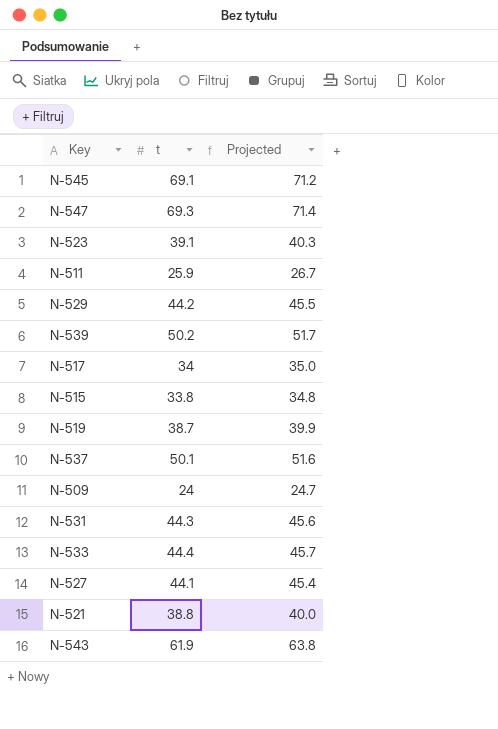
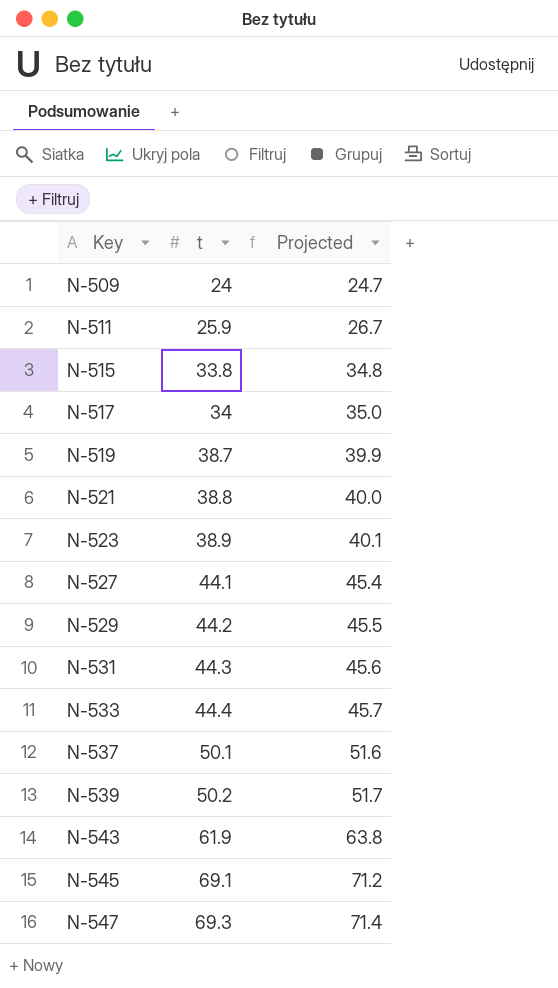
row order: none -> Key ascending
N-523 | t: 39.1 -> 38.9
N-523 | Projected: 40.3 -> 40.1

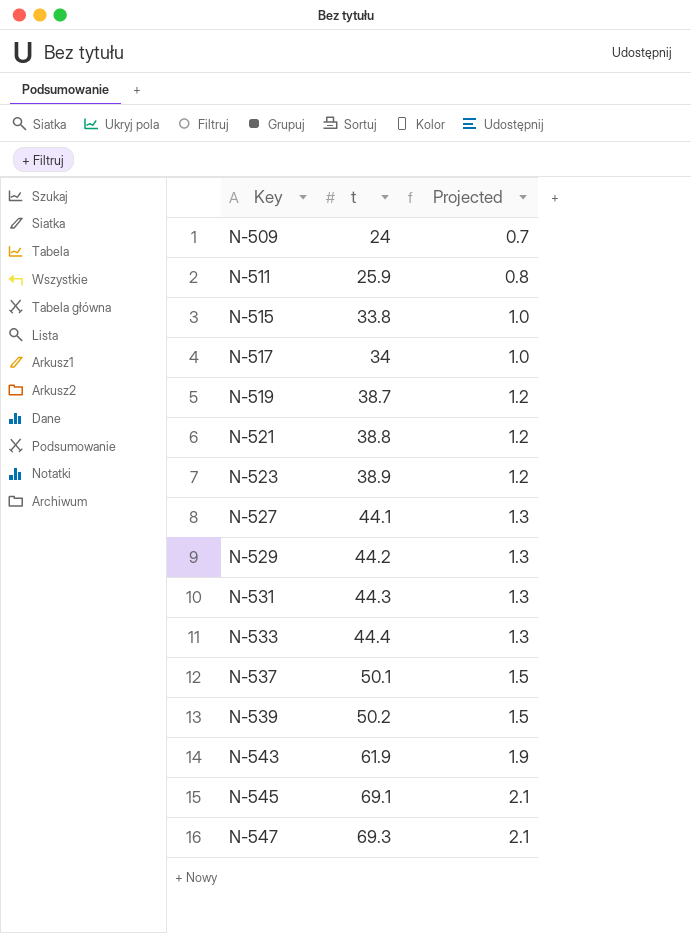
column Projected | formula: [t] * 1.03 -> [t] * 0.03

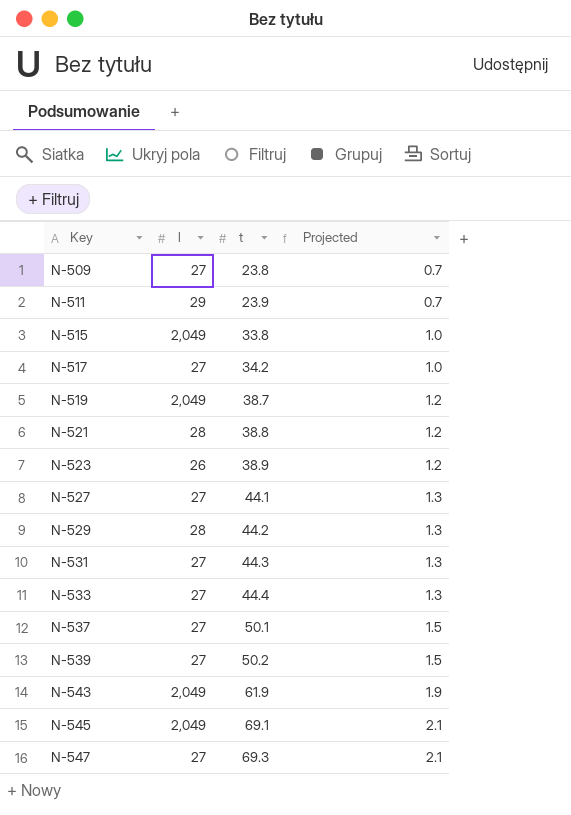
column l | position: none -> 2
N-509 | t: 24 -> 23.8
N-511 | t: 25.9 -> 23.9
N-511 | Projected: 0.8 -> 0.7
N-517 | t: 34 -> 34.2

